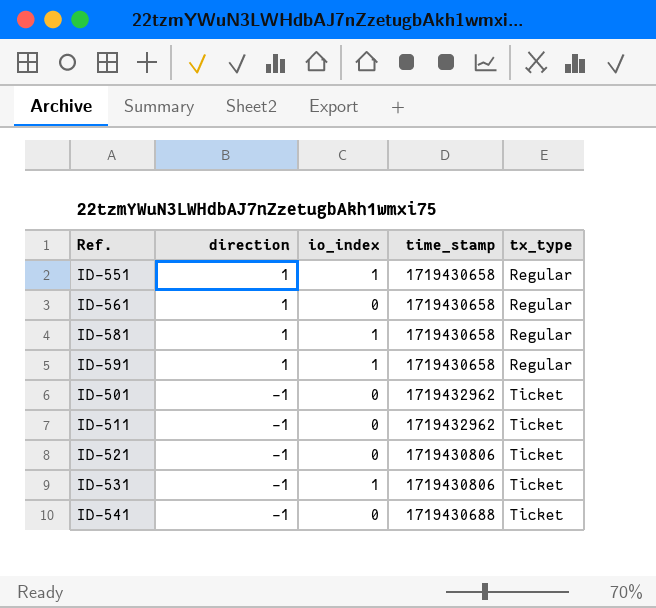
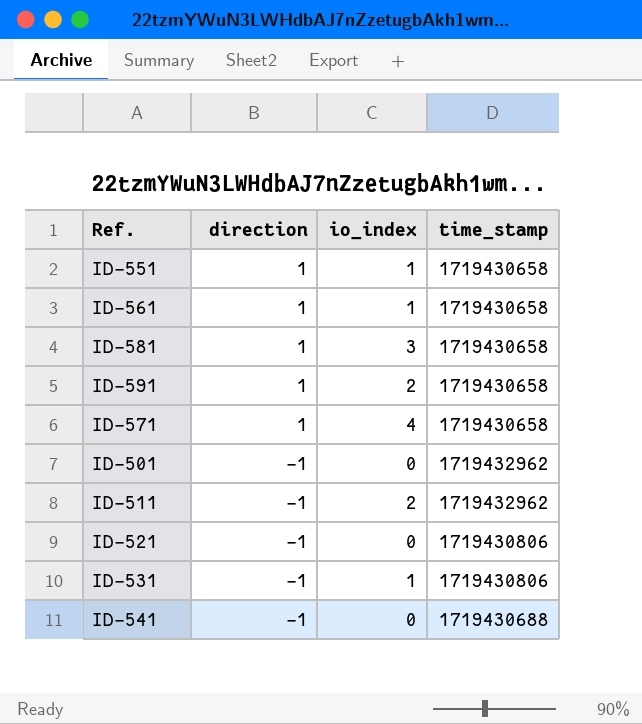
column tx_type | position: 5 -> none
ID-561 | io_index: 0 -> 1
ID-581 | io_index: 1 -> 3
ID-591 | io_index: 1 -> 2
row ID-571: none -> 1 | 4 | 1719430658
ID-511 | io_index: 0 -> 2

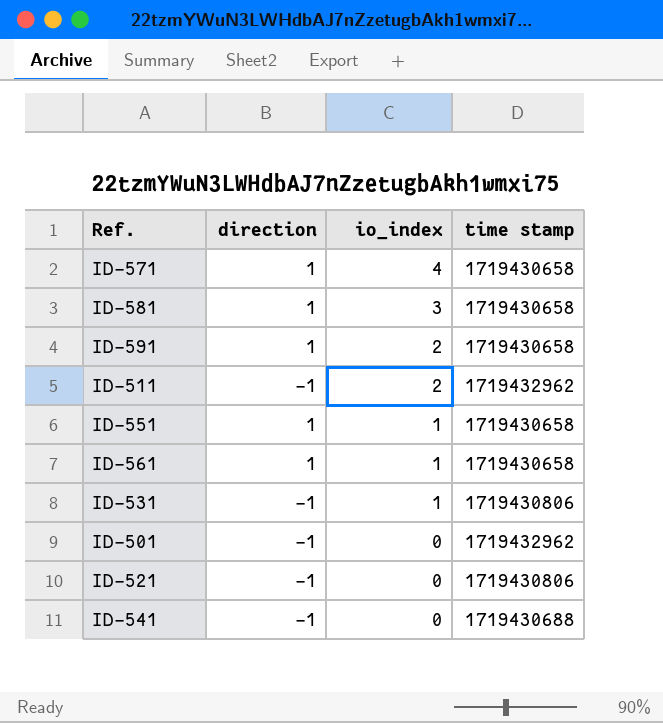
row order: direction descending -> io_index descending
column name: time_stamp -> time stamp

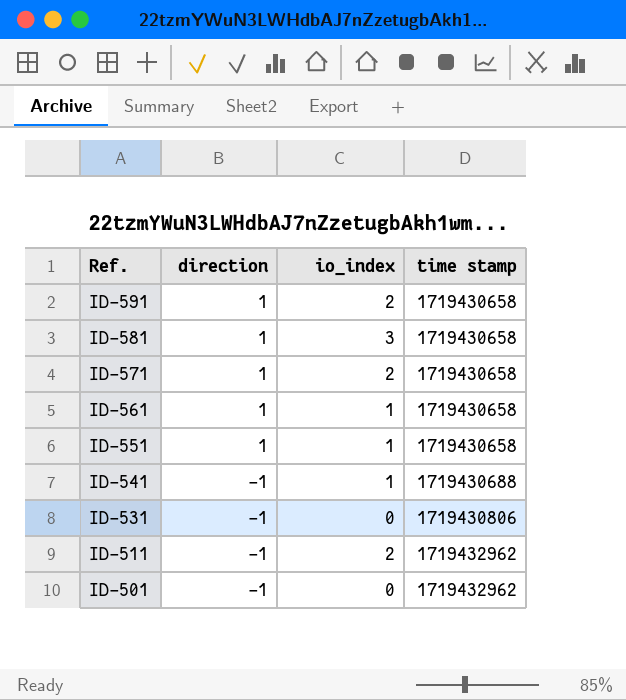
row order: io_index descending -> Ref. descending
row ID-521: -1 | 0 | 1719430806 -> none
ID-571 | io_index: 4 -> 2
ID-541 | io_index: 0 -> 1
ID-531 | io_index: 1 -> 0

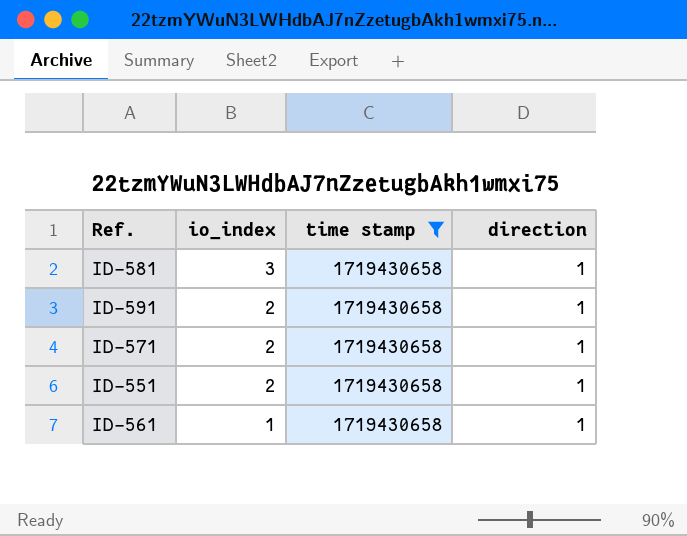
filter: none -> time stamp = 1719430658
row order: Ref. descending -> io_index descending
column direction | position: 2 -> 4
ID-551 | io_index: 1 -> 2

